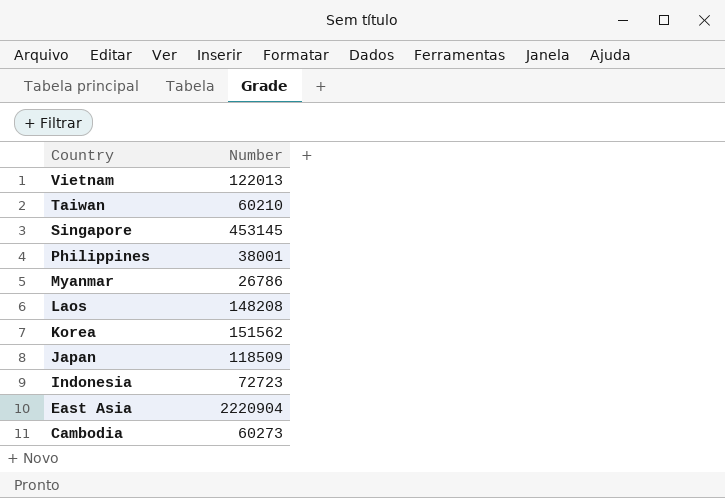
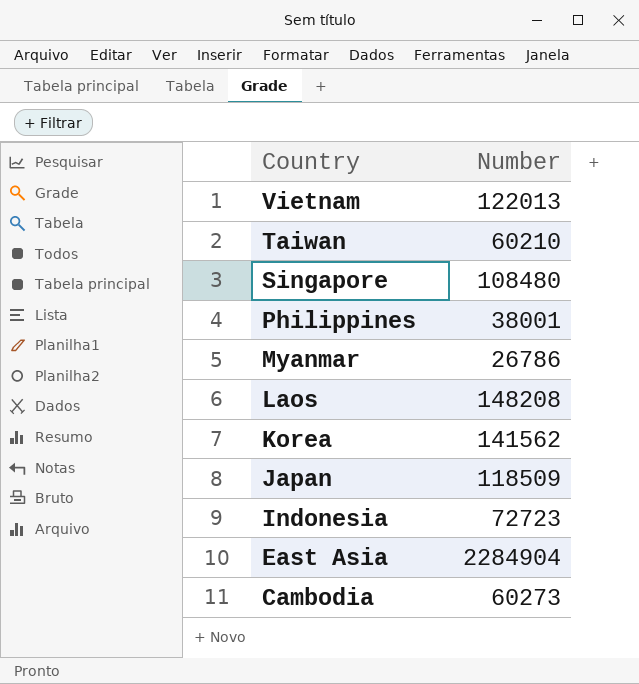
Singapore | Number: 453145 -> 108480
Korea | Number: 151562 -> 141562
East Asia | Number: 2220904 -> 2284904

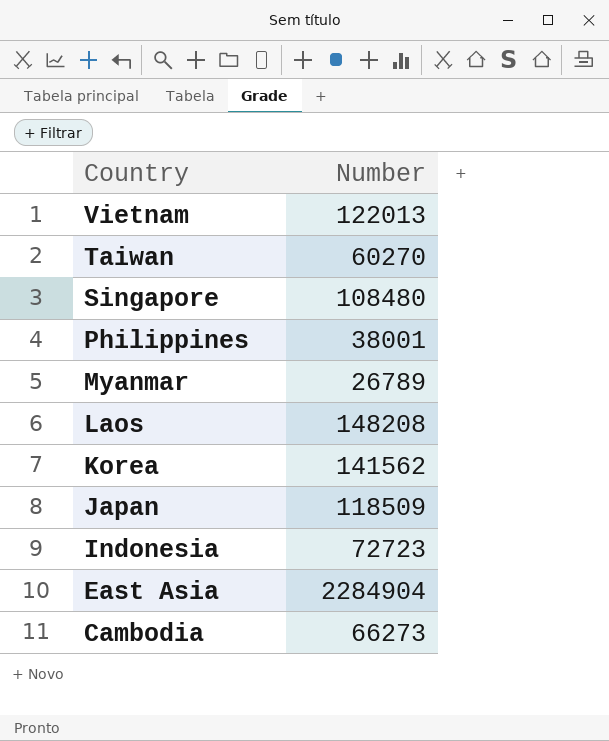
Taiwan | Number: 60210 -> 60270
Myanmar | Number: 26786 -> 26789
Cambodia | Number: 60273 -> 66273

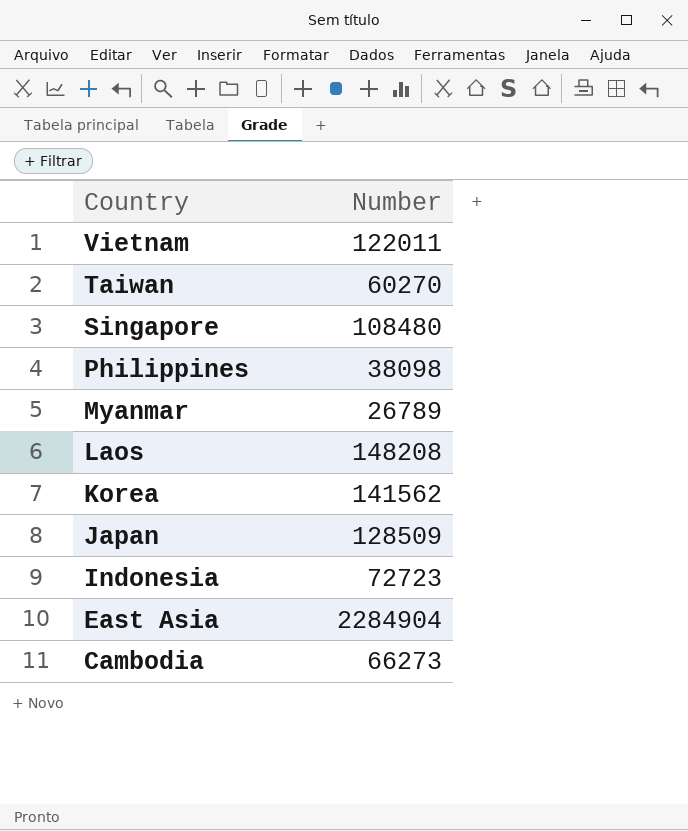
Vietnam | Number: 122013 -> 122011
Philippines | Number: 38001 -> 38098
Japan | Number: 118509 -> 128509

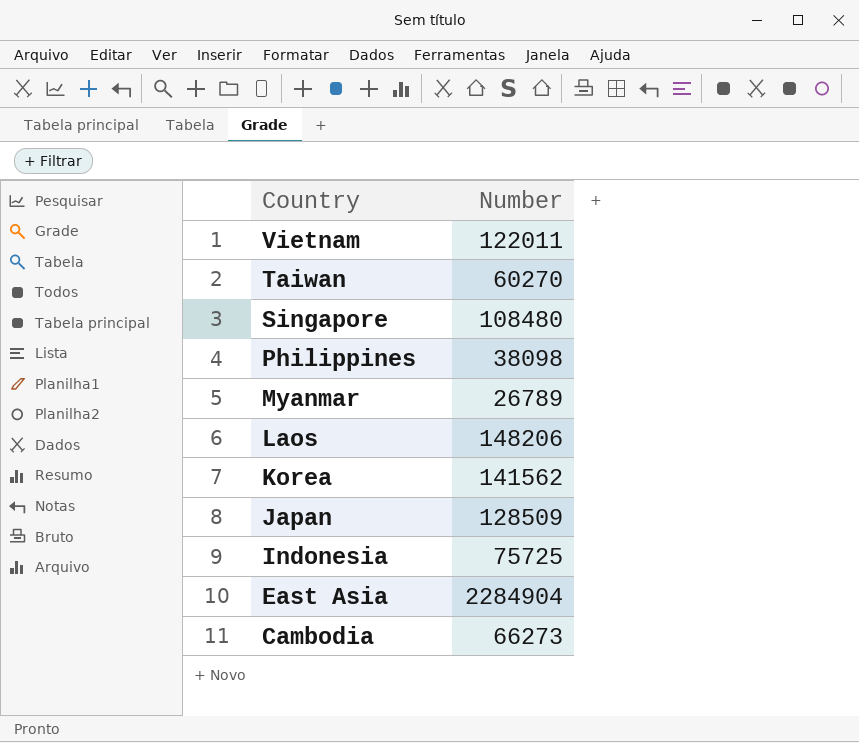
Laos | Number: 148208 -> 148206
Indonesia | Number: 72723 -> 75725

